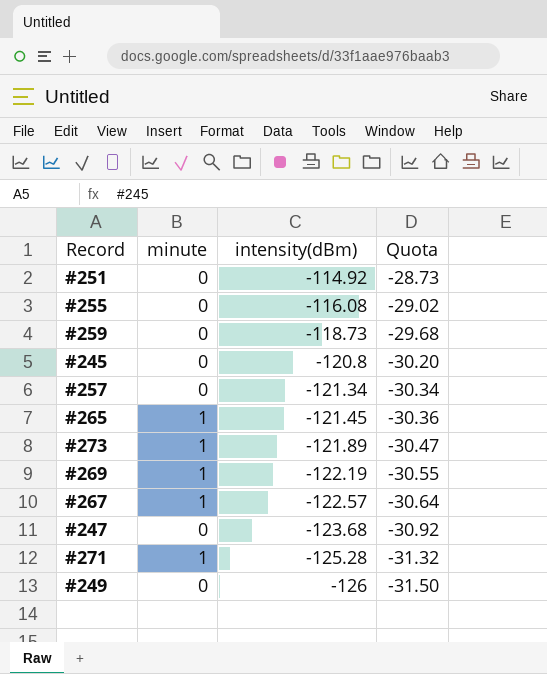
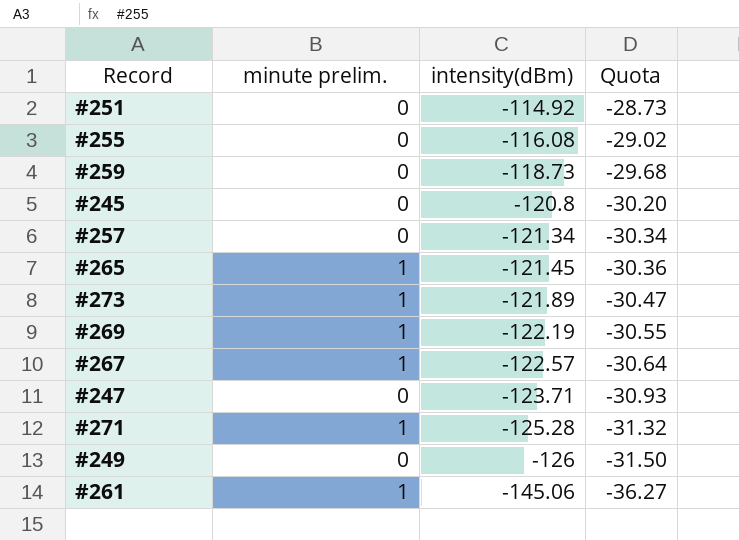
column name: minute -> minute prelim.
#247 | intensity(dBm): -123.68 -> -123.71
#247 | Quota: -30.92 -> -30.93
row #261: none -> 1 | -145.06 | -36.27

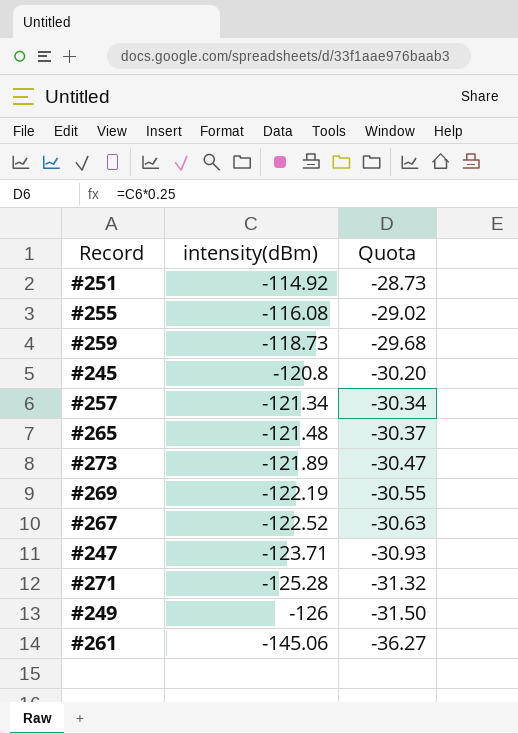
column minute prelim. | position: 2 -> none
#265 | intensity(dBm): -121.45 -> -121.48
#265 | Quota: -30.36 -> -30.37
#267 | intensity(dBm): -122.57 -> -122.52
#267 | Quota: -30.64 -> -30.63

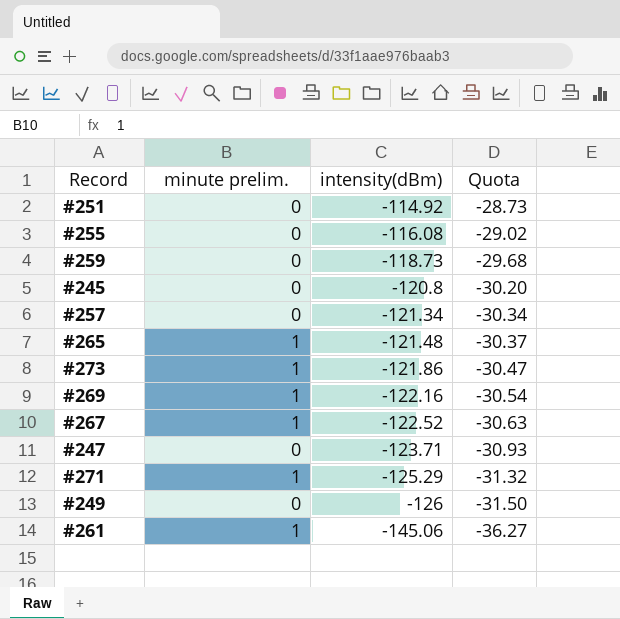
column minute prelim. | position: none -> 2
#273 | intensity(dBm): -121.89 -> -121.86
#269 | intensity(dBm): -122.19 -> -122.16
#269 | Quota: -30.55 -> -30.54
#271 | intensity(dBm): -125.28 -> -125.29

